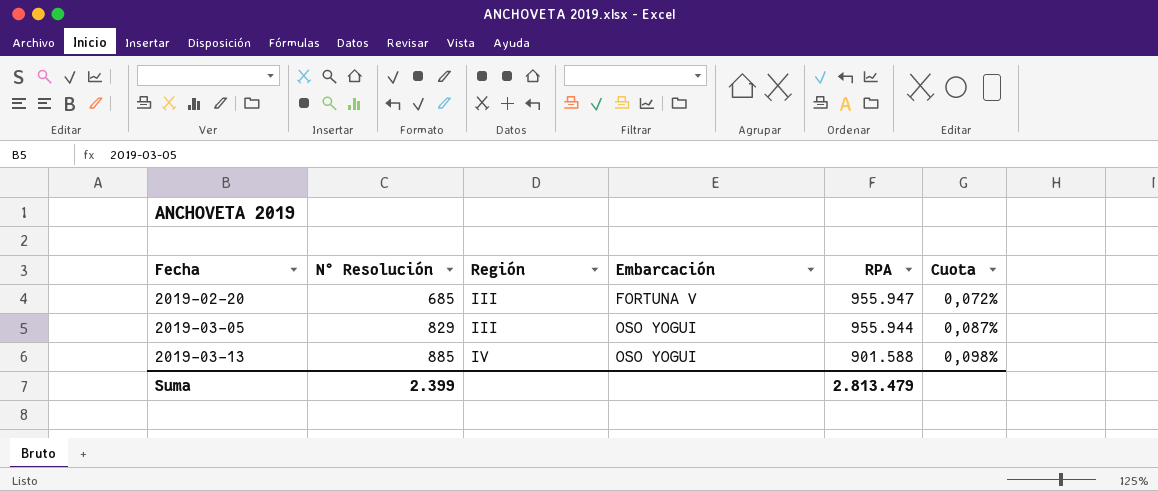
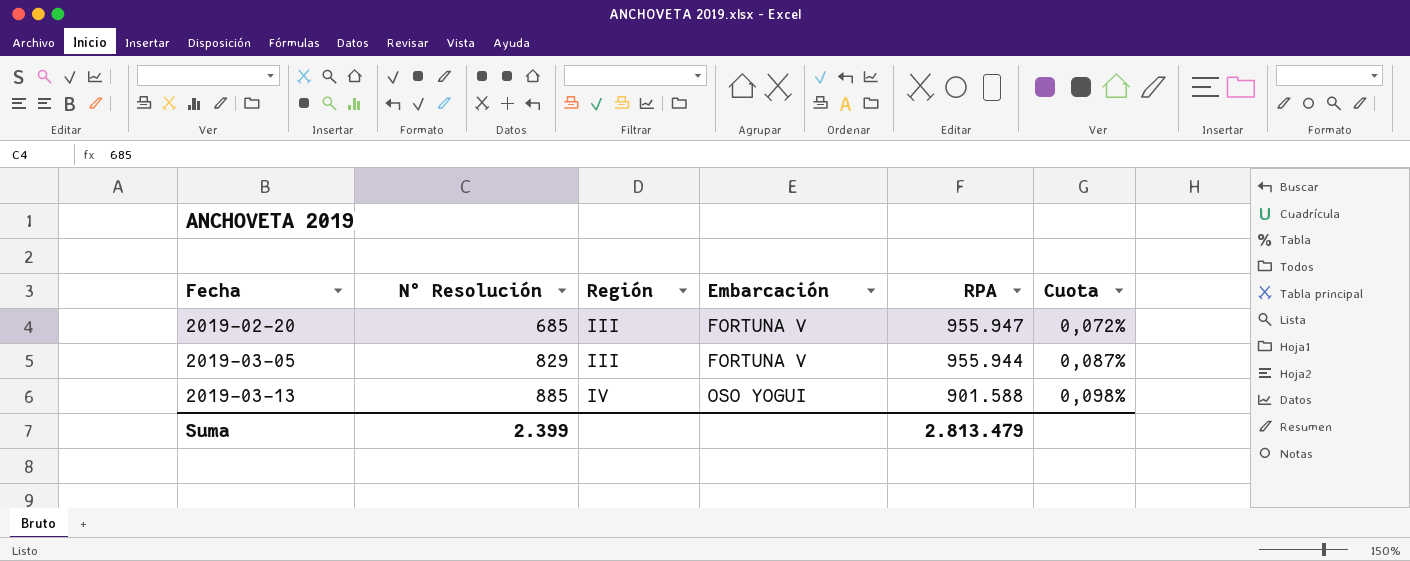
2019-03-05 | Embarcación: OSO YOGUI -> FORTUNA V

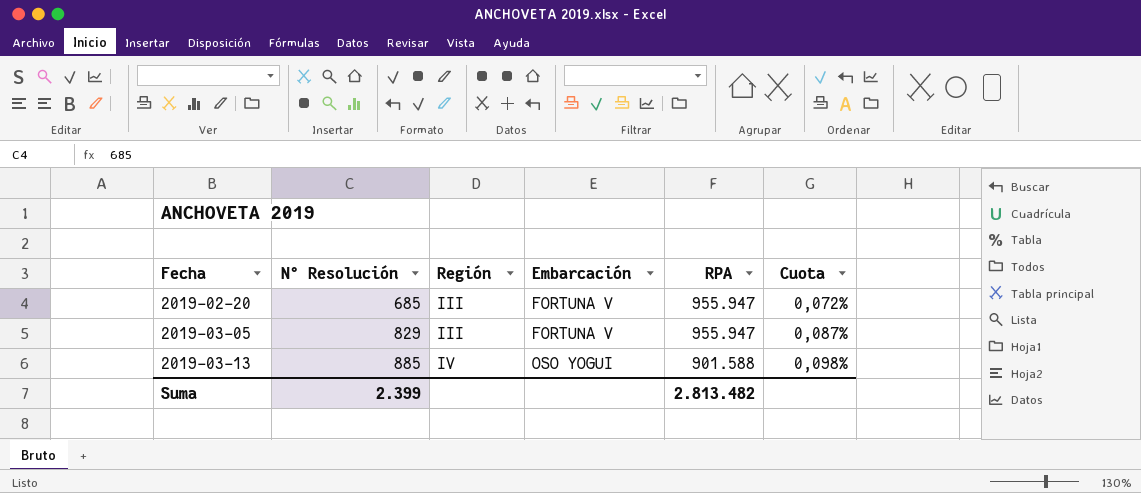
2019-03-05 | RPA: 955.944 -> 955.947
Suma | RPA: 2.813.479 -> 2.813.482

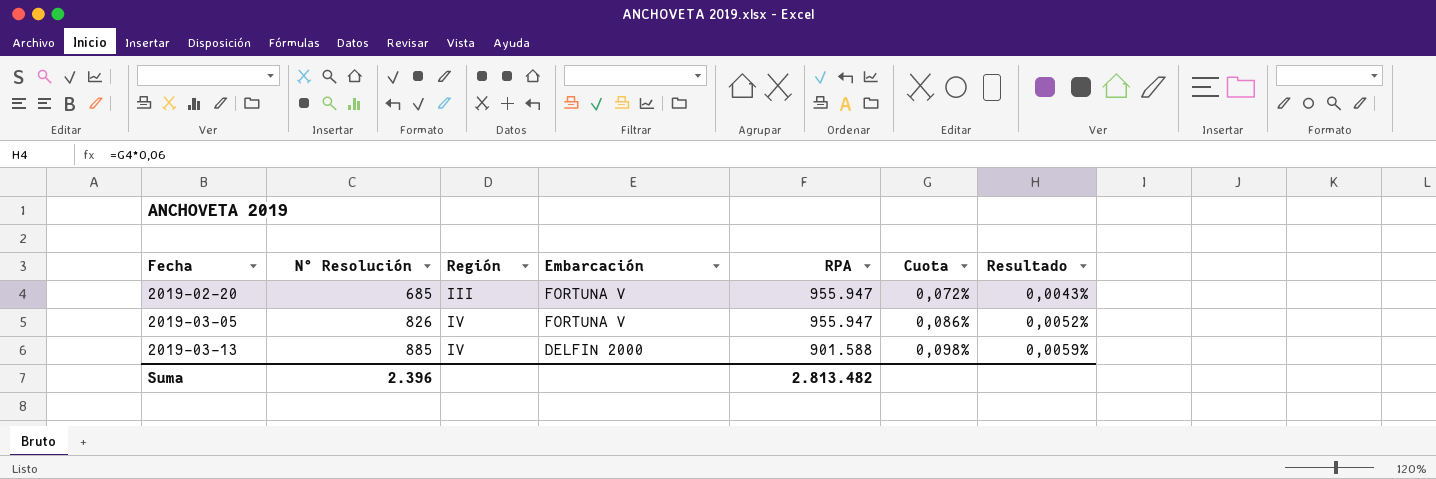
column Resultado | formula: none -> [Cuota] * 0,06
2019-03-05 | N° Resolución: 829 -> 826
2019-03-05 | Región: III -> IV
2019-03-05 | Cuota: 0,087% -> 0,086%
2019-03-13 | Embarcación: OSO YOGUI -> DELFIN 2000
Suma | N° Resolución: 2.399 -> 2.396

